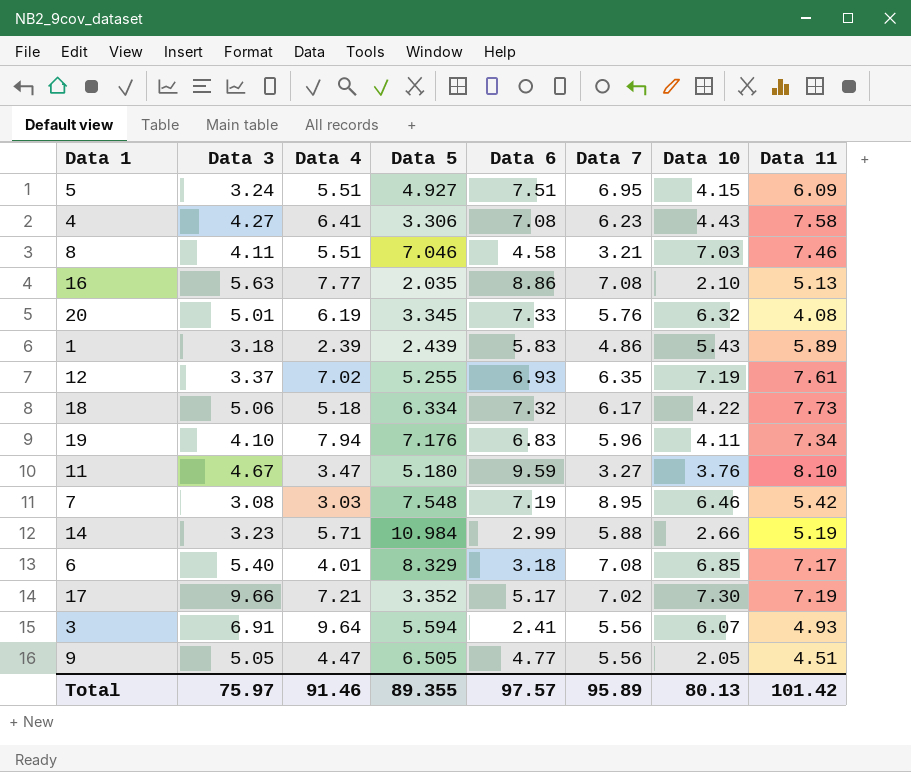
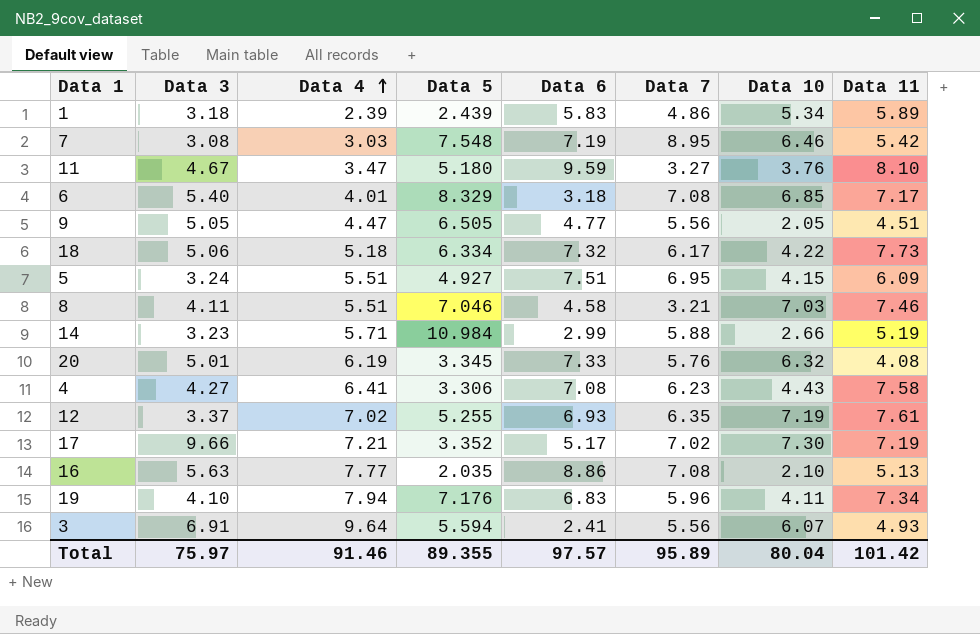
row order: none -> Data 4 ascending
1 | Data 10: 5.43 -> 5.34
Total | Data 10: 80.13 -> 80.04

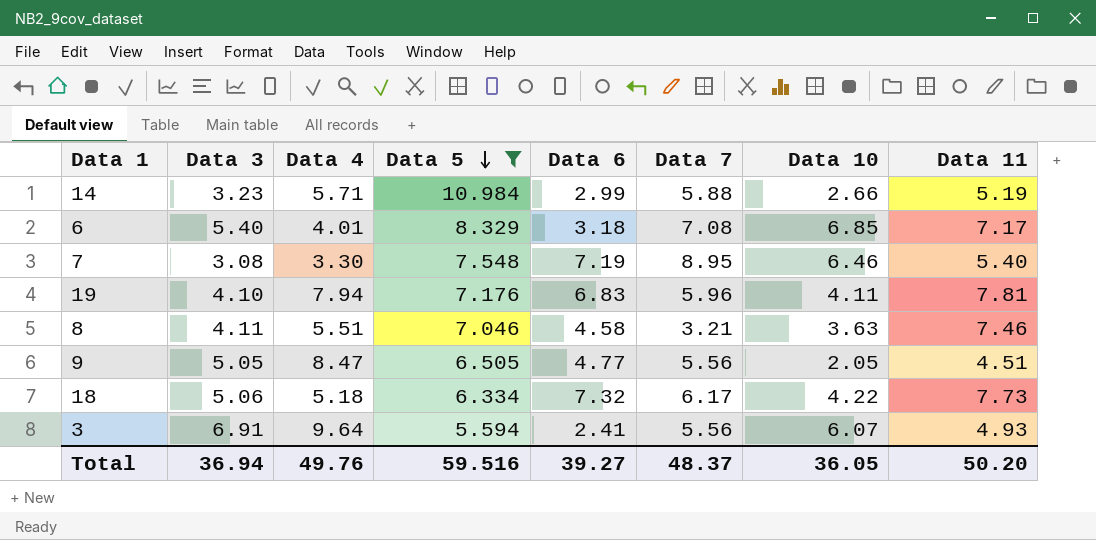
filter: none -> Data 5 >= 5.594
row order: Data 4 ascending -> Data 5 descending
7 | Data 4: 3.03 -> 3.30
7 | Data 11: 5.42 -> 5.40
19 | Data 11: 7.34 -> 7.81
8 | Data 10: 7.03 -> 3.63
9 | Data 4: 4.47 -> 8.47
Total | Data 3: 75.97 -> 36.94
Total | Data 4: 91.46 -> 49.76
Total | Data 5: 89.355 -> 59.516
Total | Data 6: 97.57 -> 39.27
Total | Data 7: 95.89 -> 48.37
Total | Data 10: 80.04 -> 36.05
Total | Data 11: 101.42 -> 50.20

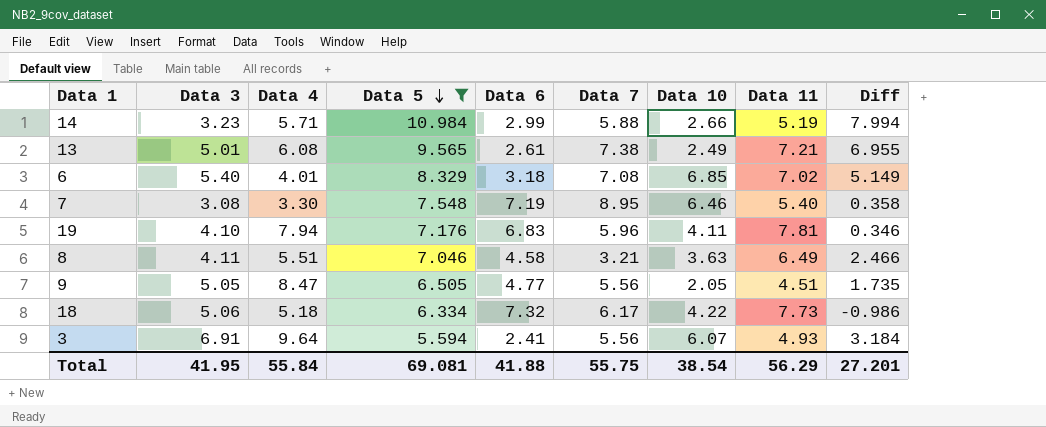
column Diff | formula: none -> [Data 5] - [Data 6]
row 13: none -> 5.01 | 6.08 | 9.565 | 2.61 | 7.38 | 2.49 | 7.21 | 6.955
6 | Data 11: 7.17 -> 7.02
8 | Data 11: 7.46 -> 6.49
Total | Data 3: 36.94 -> 41.95
Total | Data 4: 49.76 -> 55.84
Total | Data 5: 59.516 -> 69.081
Total | Data 6: 39.27 -> 41.88
Total | Data 7: 48.37 -> 55.75
Total | Data 10: 36.05 -> 38.54
Total | Data 11: 50.20 -> 56.29

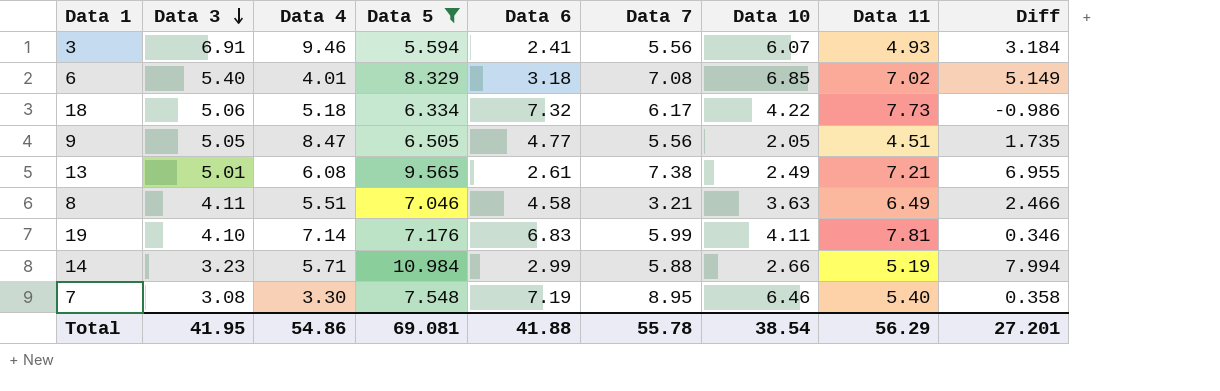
row order: Data 5 descending -> Data 3 descending
3 | Data 4: 9.64 -> 9.46
19 | Data 4: 7.94 -> 7.14
19 | Data 7: 5.96 -> 5.99
Total | Data 4: 55.84 -> 54.86
Total | Data 7: 55.75 -> 55.78

